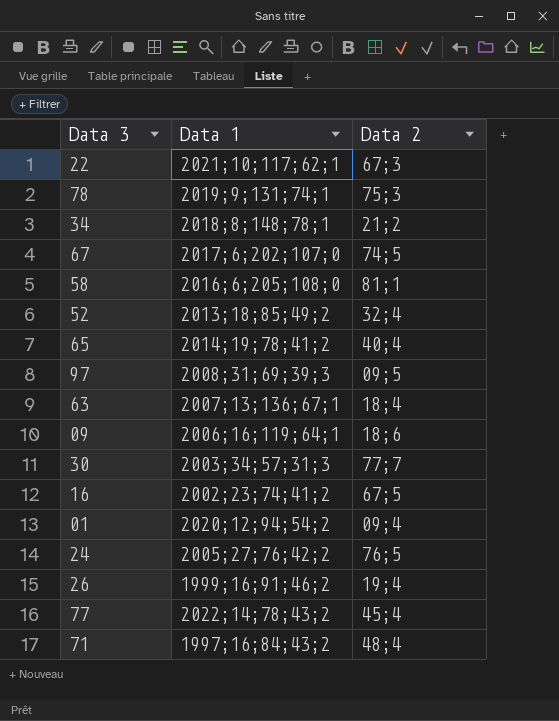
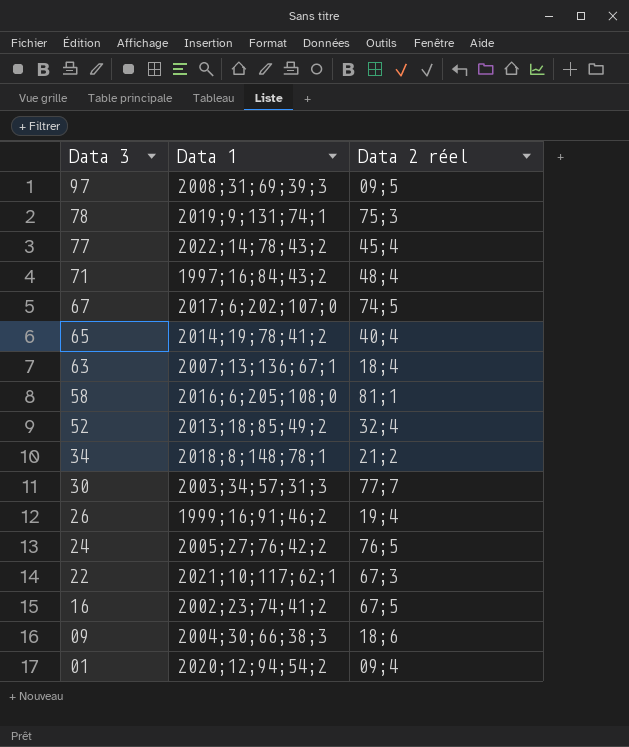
row order: none -> Data 3 descending
column name: Data 2 -> Data 2 réel
09 | Data 1: 2006;16;119;64;1 -> 2004;30;66;38;3

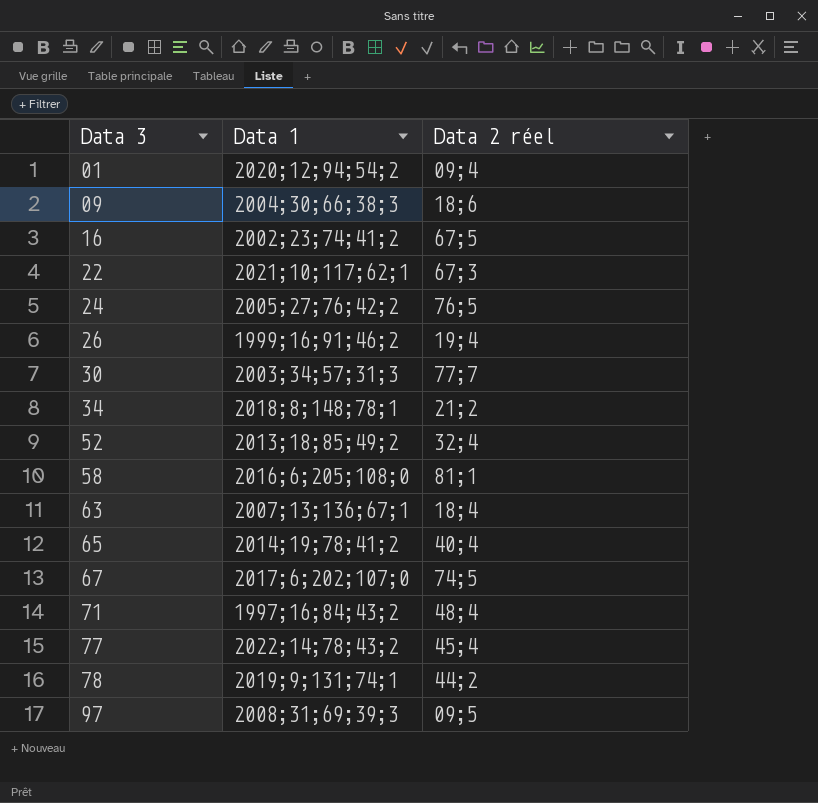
row order: Data 3 descending -> Data 3 ascending
78 | Data 2 réel: 75;3 -> 44;2

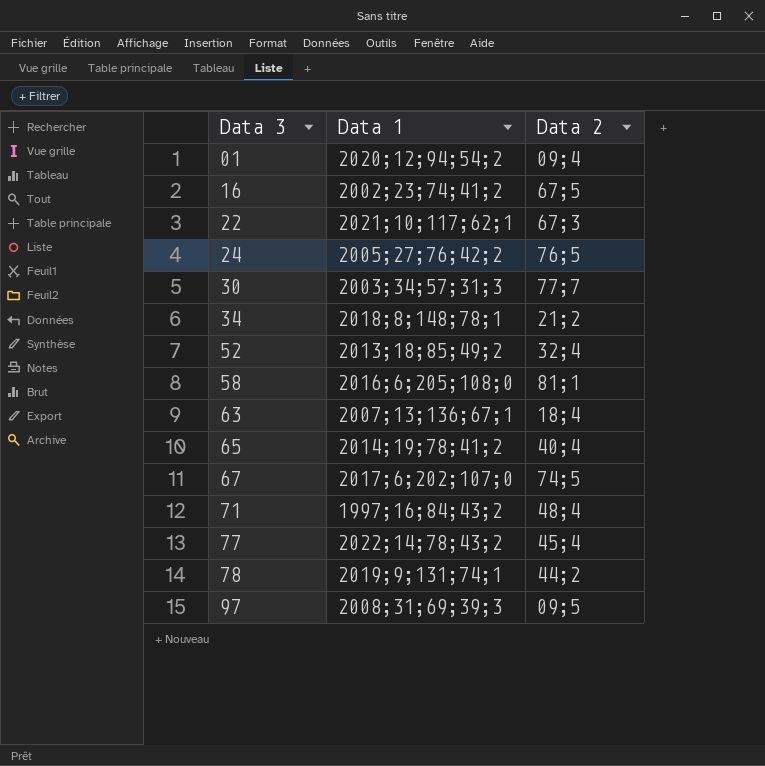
column name: Data 2 réel -> Data 2
row 09: 2004;30;66;38;3 | 18;6 -> none
row 26: 1999;16;91;46;2 | 19;4 -> none

